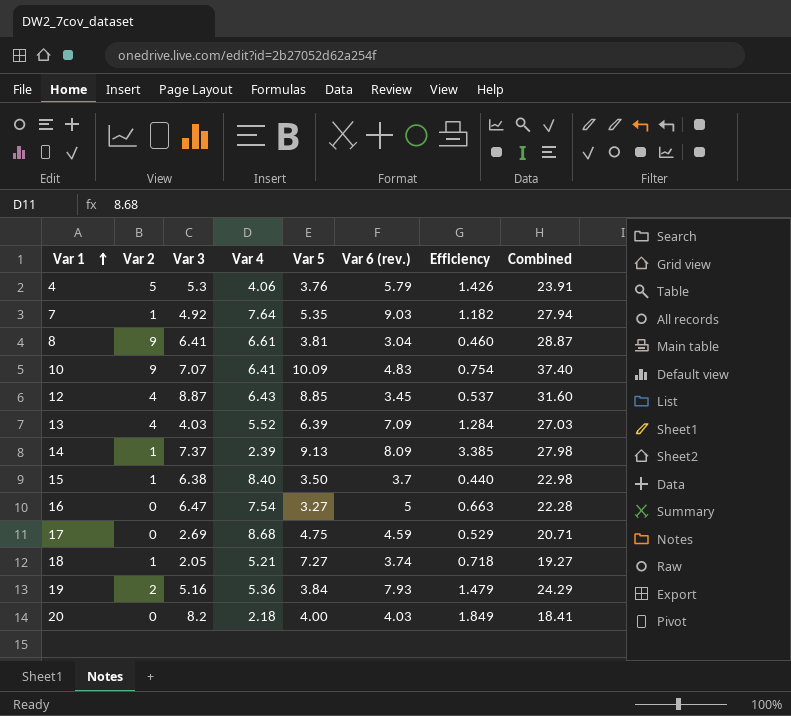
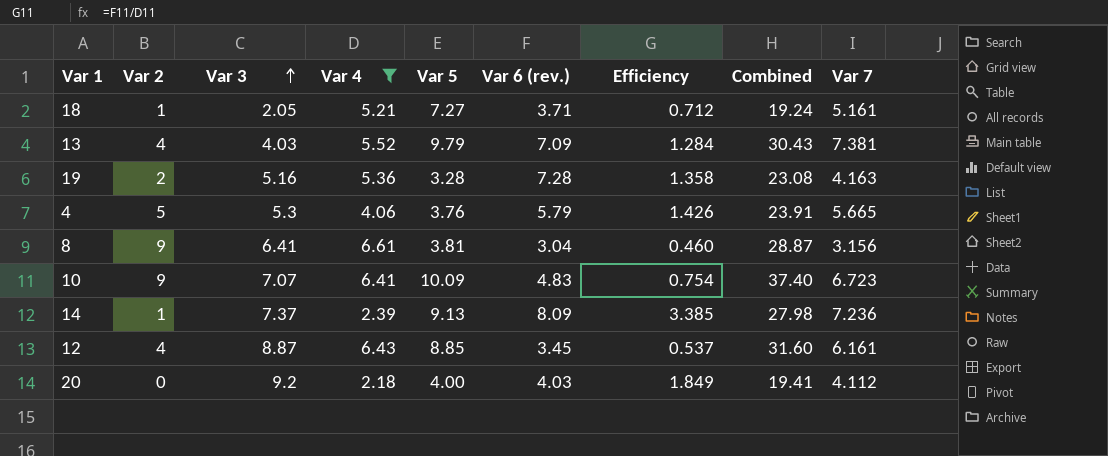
filter: none -> Var 4 <= 6.61
row order: Var 1 ascending -> Var 3 ascending
column Var 7 | position: none -> 9
18 | Var 6 (rev.): 3.74 -> 3.71
18 | Efficiency: 0.718 -> 0.712
18 | Combined: 19.27 -> 19.24
13 | Var 5: 6.39 -> 9.79
13 | Combined: 27.03 -> 30.43
19 | Var 5: 3.84 -> 3.28
19 | Var 6 (rev.): 7.93 -> 7.28
19 | Efficiency: 1.479 -> 1.358
19 | Combined: 24.29 -> 23.08
20 | Var 3: 8.2 -> 9.2
20 | Combined: 18.41 -> 19.41

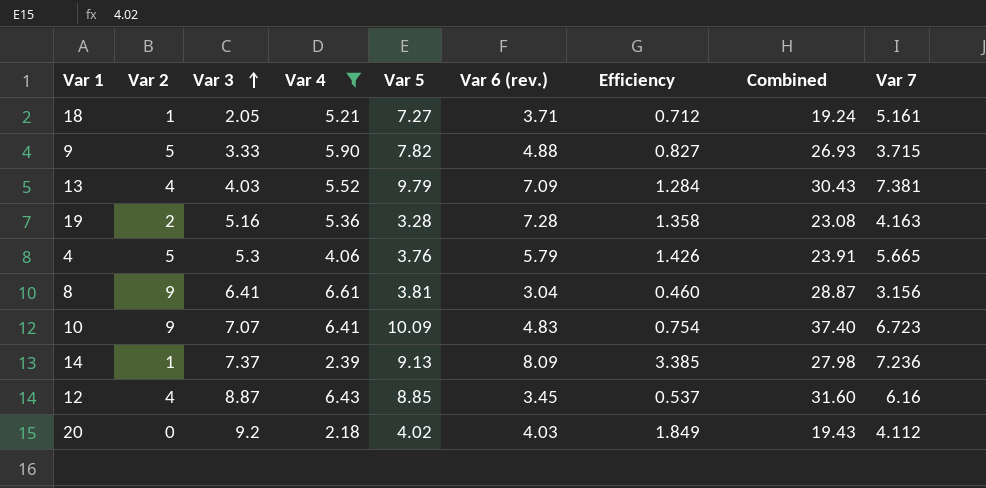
row 9: none -> 5 | 3.33 | 5.90 | 7.82 | 4.88 | 0.827 | 26.93 | 3.715
12 | Var 7: 6.161 -> 6.16
20 | Var 5: 4.00 -> 4.02
20 | Combined: 19.41 -> 19.43

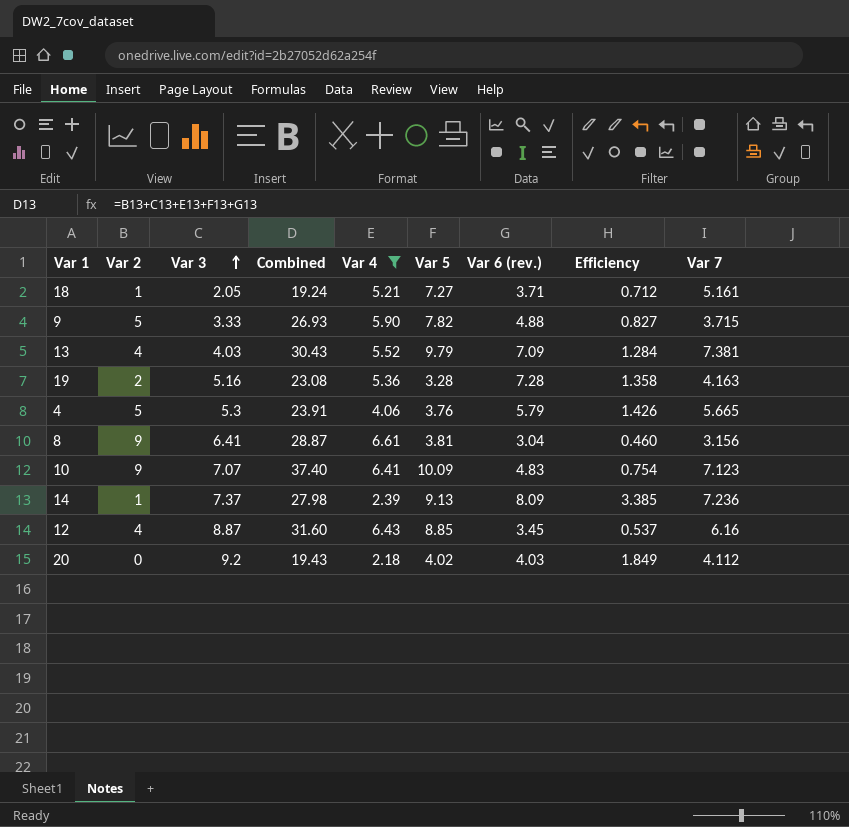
column Combined | position: 8 -> 4
10 | Var 7: 6.723 -> 7.123

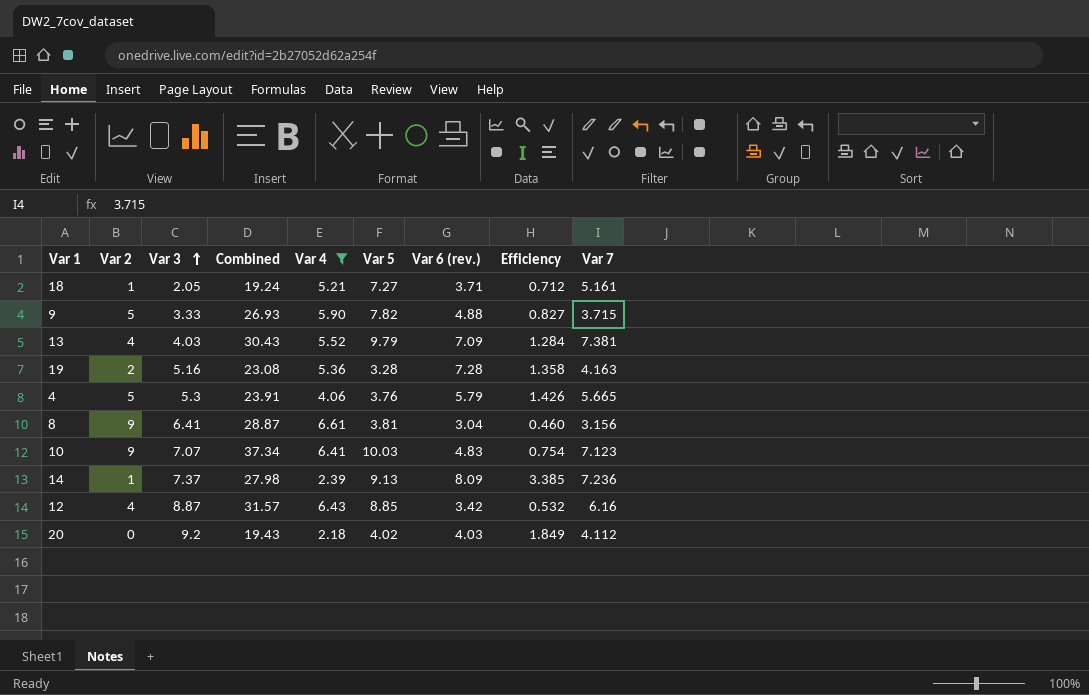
10 | Combined: 37.40 -> 37.34
10 | Var 5: 10.09 -> 10.03
12 | Combined: 31.60 -> 31.57
12 | Var 6 (rev.): 3.45 -> 3.42
12 | Efficiency: 0.537 -> 0.532

